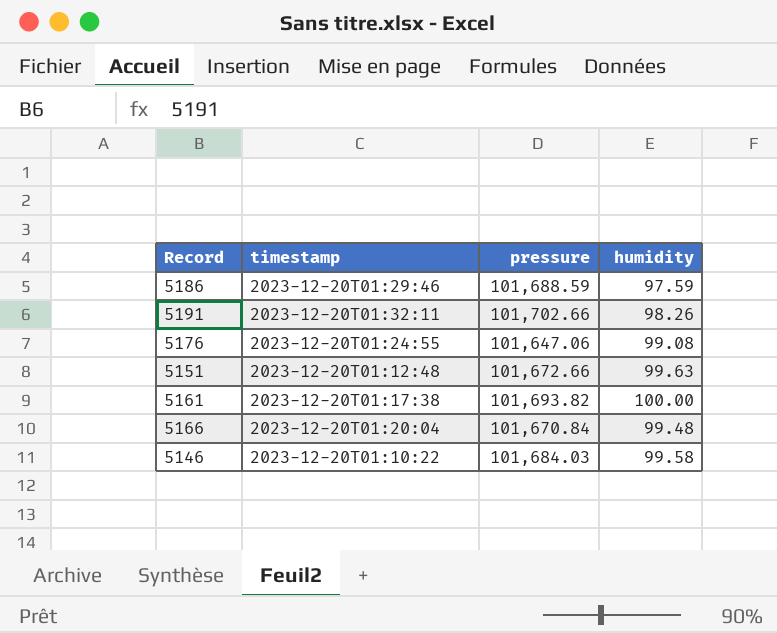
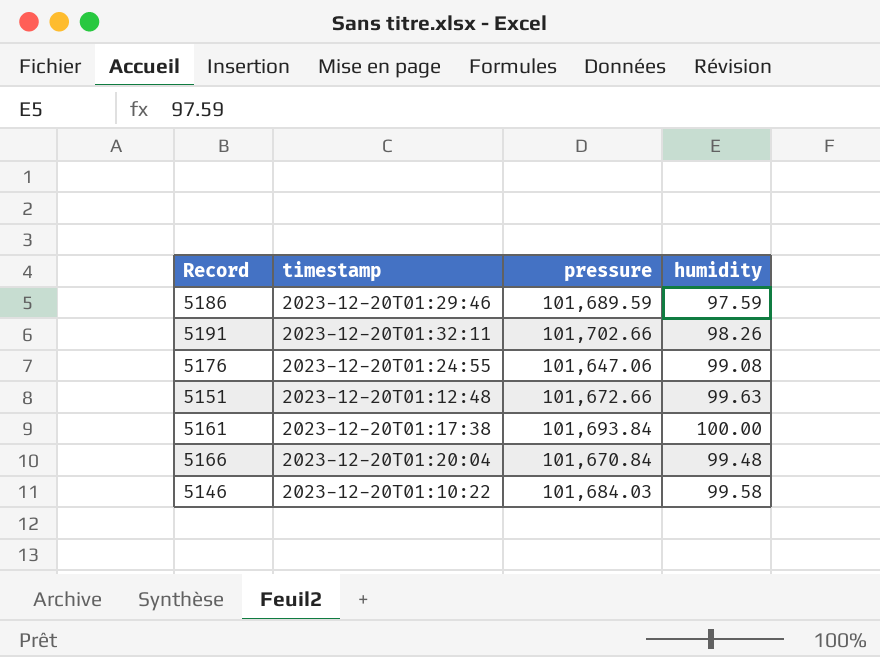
5186 | pressure: 101,688.59 -> 101,689.59
5161 | pressure: 101,693.82 -> 101,693.84

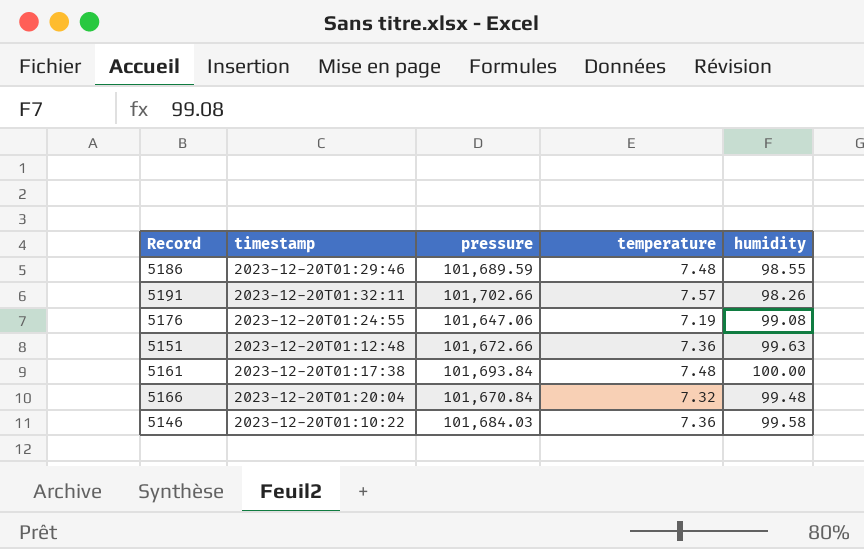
column temperature | position: none -> 4
5186 | humidity: 97.59 -> 98.55

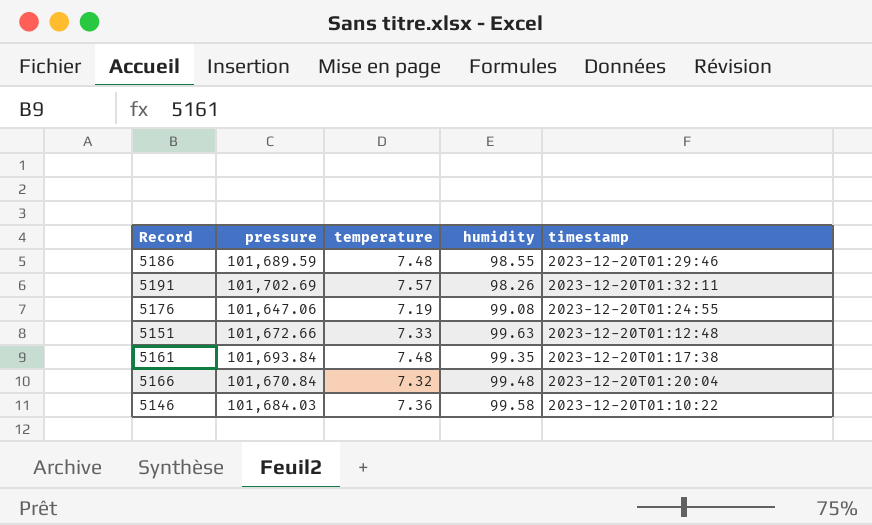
column timestamp | position: 2 -> 5
5191 | pressure: 101,702.66 -> 101,702.69
5151 | temperature: 7.36 -> 7.33
5161 | humidity: 100.00 -> 99.35

